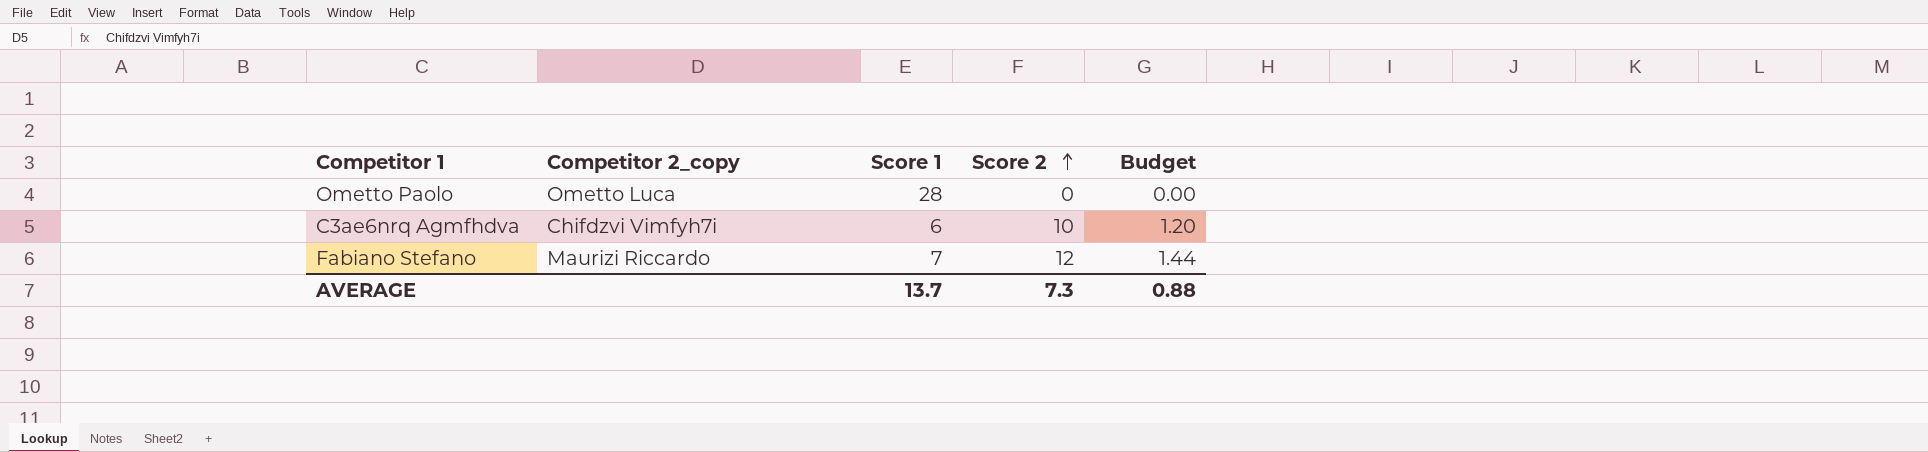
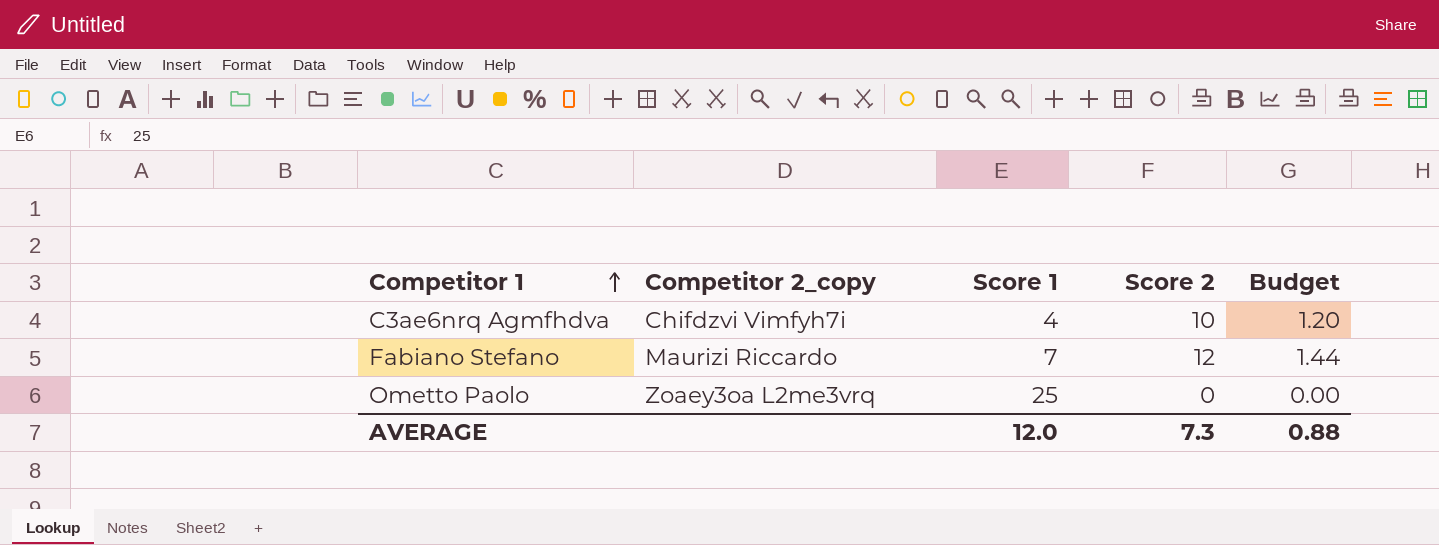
row order: Score 2 ascending -> Competitor 1 ascending
C3ae6nrq Agmfhdva | Score 1: 6 -> 4
Ometto Paolo | Competitor 2_copy: Ometto Luca -> Zoaey3oa L2me3vrq
Ometto Paolo | Score 1: 28 -> 25
AVERAGE | Score 1: 13.7 -> 12.0

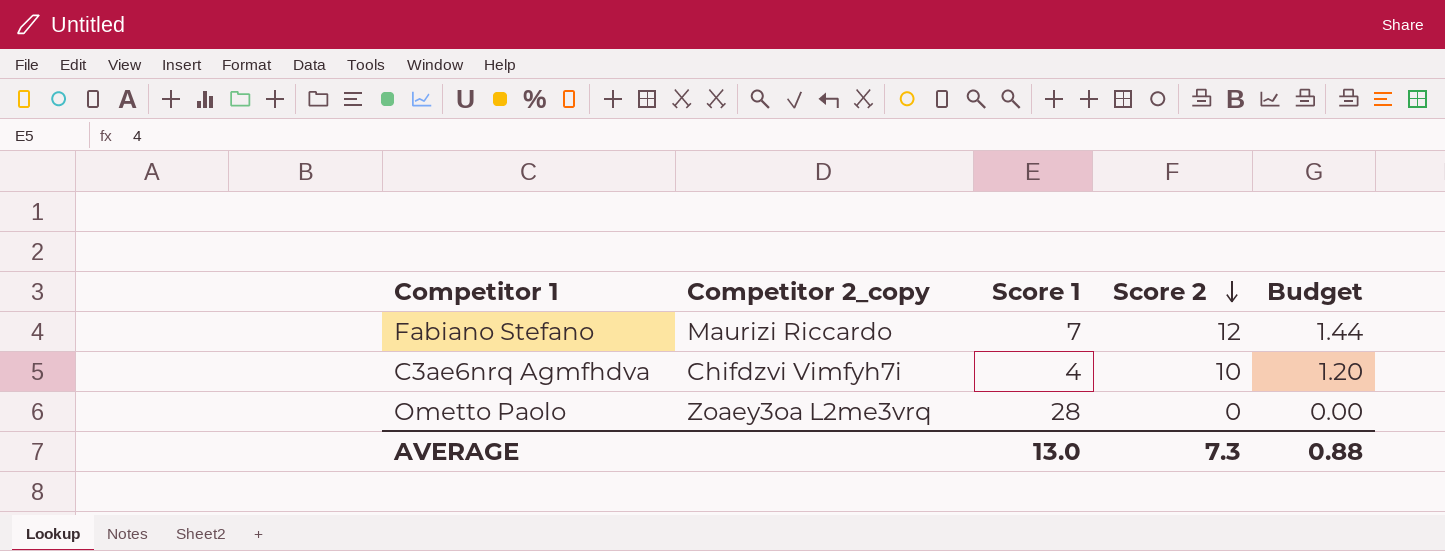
row order: Competitor 1 ascending -> Score 2 descending
Ometto Paolo | Score 1: 25 -> 28
AVERAGE | Score 1: 12.0 -> 13.0

